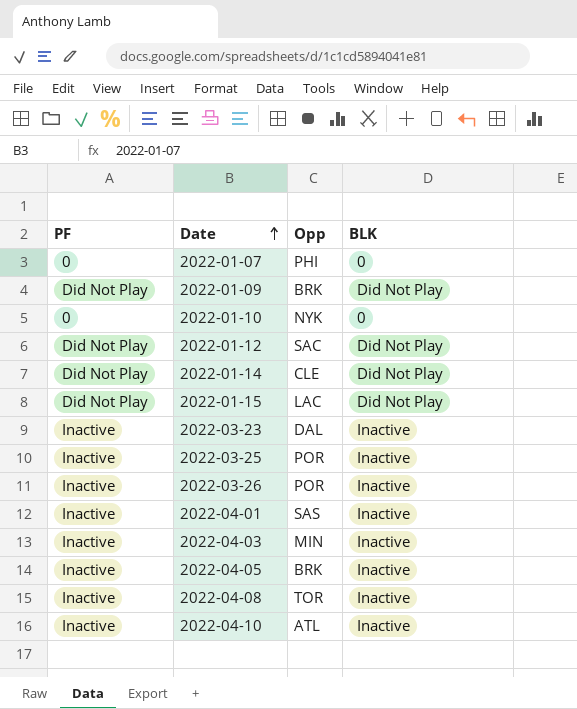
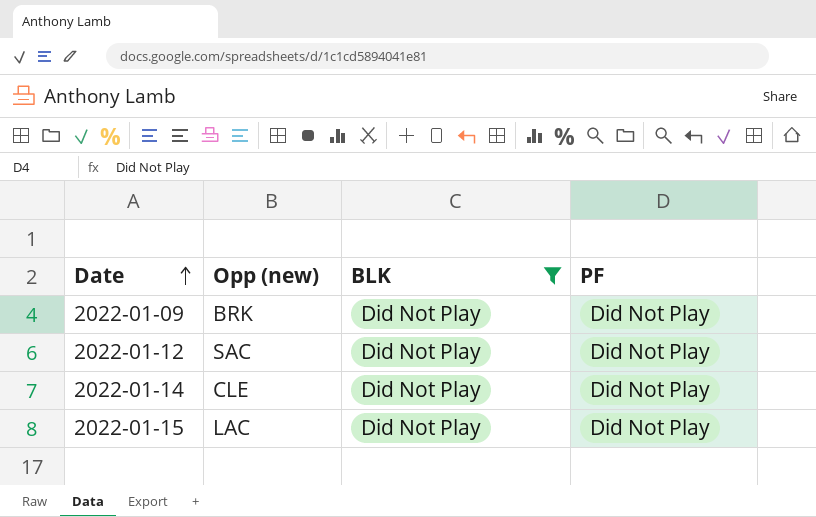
filter: none -> BLK = Did Not Play
column name: Opp -> Opp (new)
column PF | position: 1 -> 4

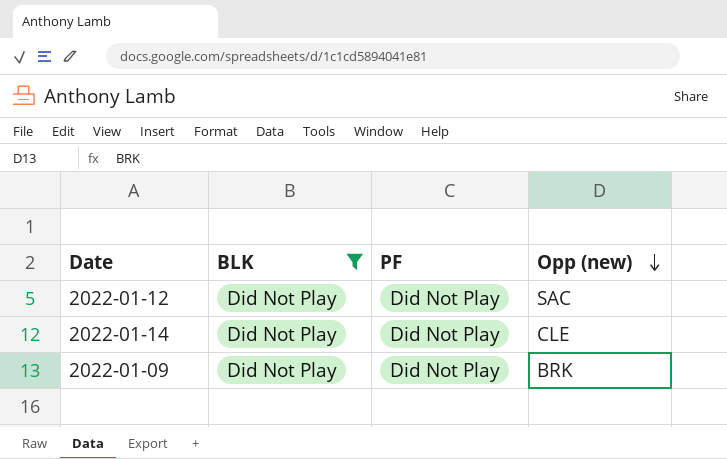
row order: Date ascending -> Opp (new) descending
column Opp (new) | position: 2 -> 4
row 2022-01-15: LAC | Did Not Play | Did Not Play -> none

